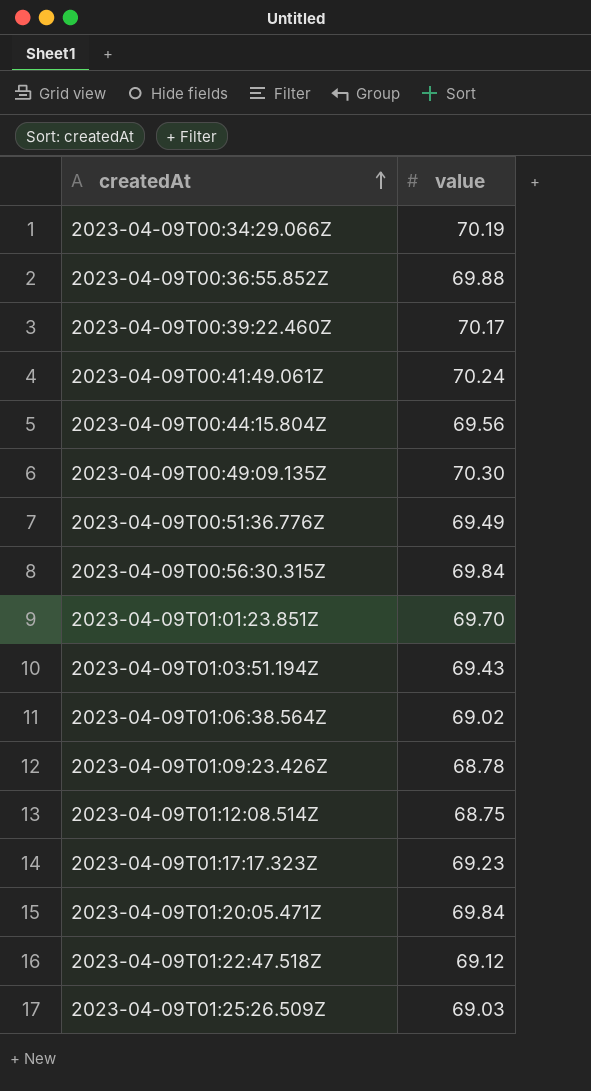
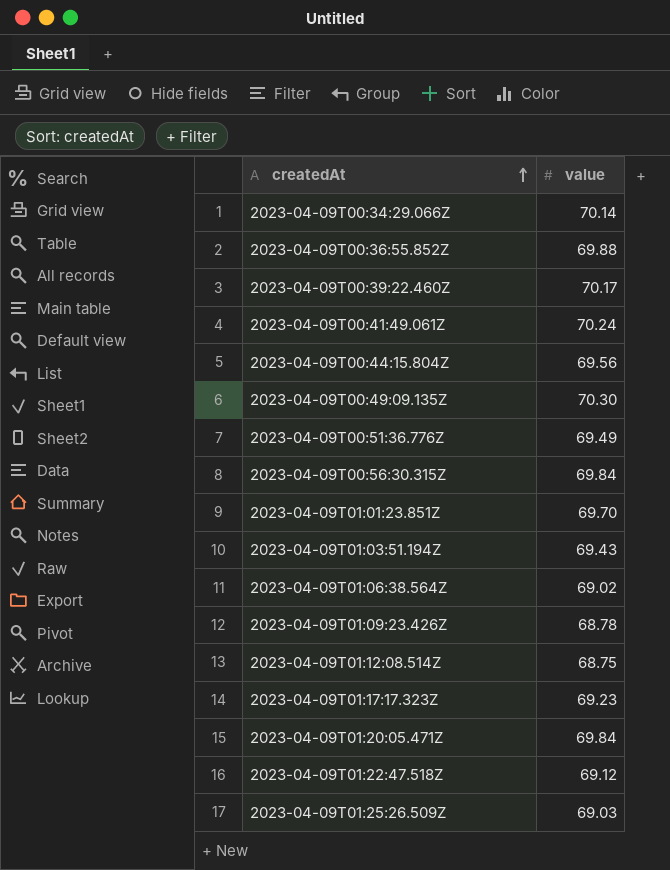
2023-04-09T00:34:29.066Z | value: 70.19 -> 70.14

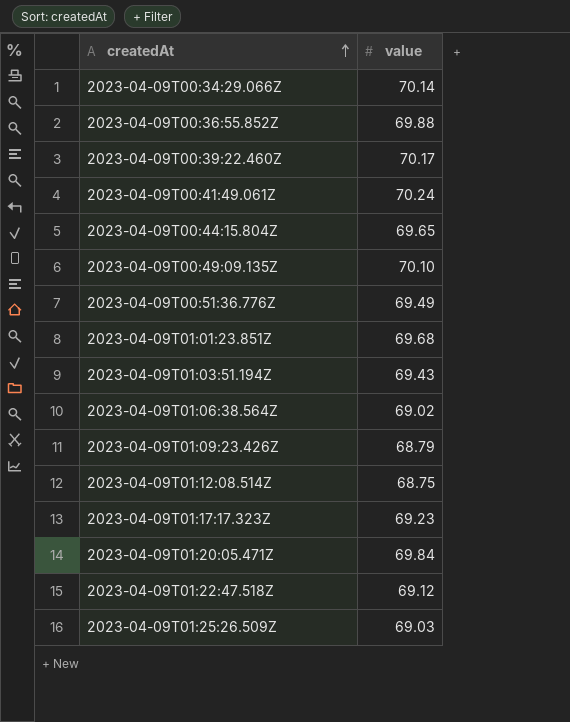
row 2023-04-09T00:56:30.315Z: 69.84 -> none
2023-04-09T00:44:15.804Z | value: 69.56 -> 69.65
2023-04-09T00:49:09.135Z | value: 70.30 -> 70.10
2023-04-09T01:01:23.851Z | value: 69.70 -> 69.68
2023-04-09T01:09:23.426Z | value: 68.78 -> 68.79

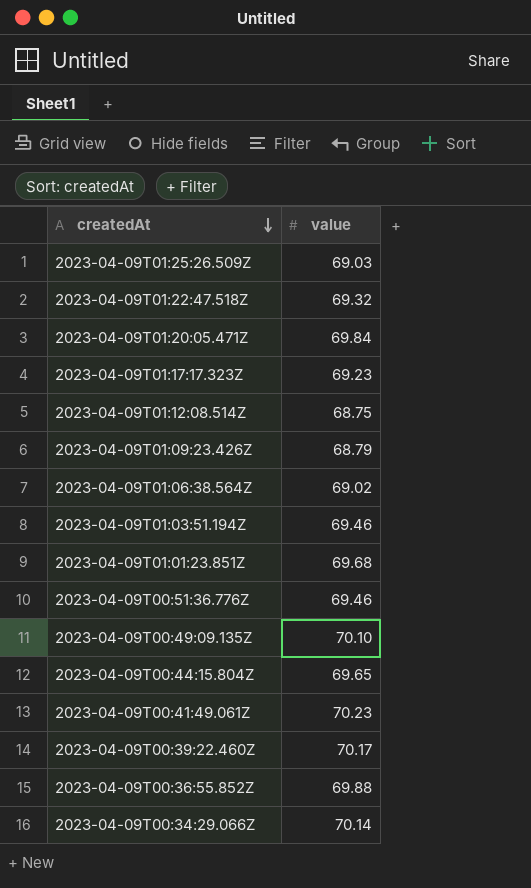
row order: createdAt ascending -> createdAt descending
2023-04-09T01:22:47.518Z | value: 69.12 -> 69.32
2023-04-09T01:03:51.194Z | value: 69.43 -> 69.46
2023-04-09T00:51:36.776Z | value: 69.49 -> 69.46
2023-04-09T00:41:49.061Z | value: 70.24 -> 70.23

